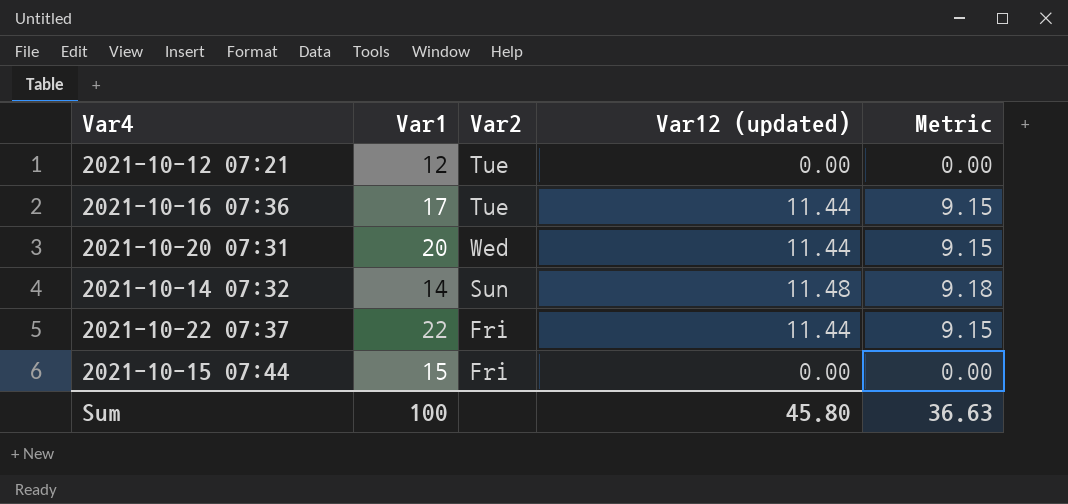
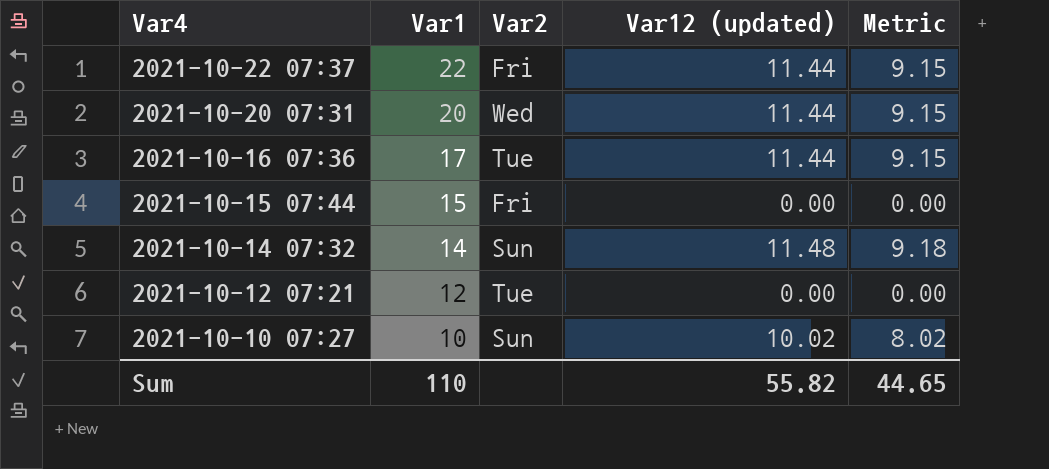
row order: none -> Var4 descending
row 2021-10-10 07:27: none -> 10 | Sun | 10.02 | 8.02
Sum | Var1: 100 -> 110
Sum | Var12 (updated): 45.80 -> 55.82
Sum | Metric: 36.63 -> 44.65

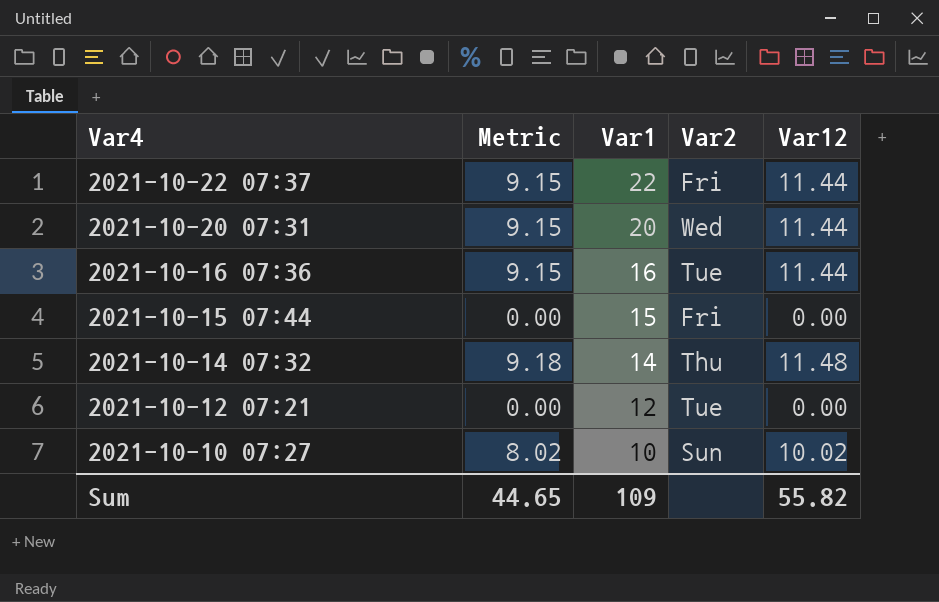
column Metric | position: 5 -> 2
column name: Var12 (updated) -> Var12
2021-10-16 07:36 | Var1: 17 -> 16
2021-10-14 07:32 | Var2: Sun -> Thu
Sum | Var1: 110 -> 109

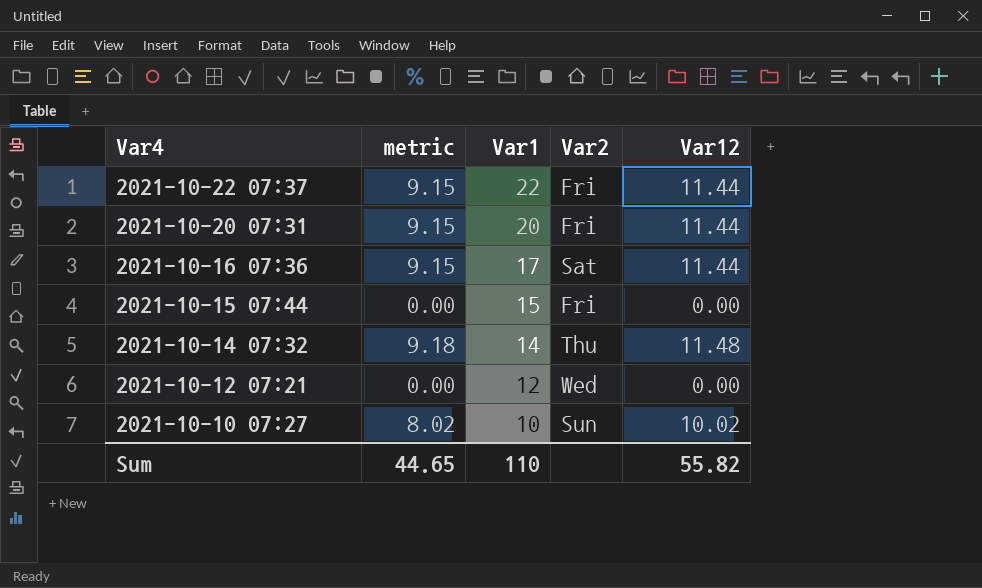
column name: Metric -> metric
2021-10-20 07:31 | Var2: Wed -> Fri
2021-10-16 07:36 | Var1: 16 -> 17
2021-10-16 07:36 | Var2: Tue -> Sat
2021-10-12 07:21 | Var2: Tue -> Wed
Sum | Var1: 109 -> 110

